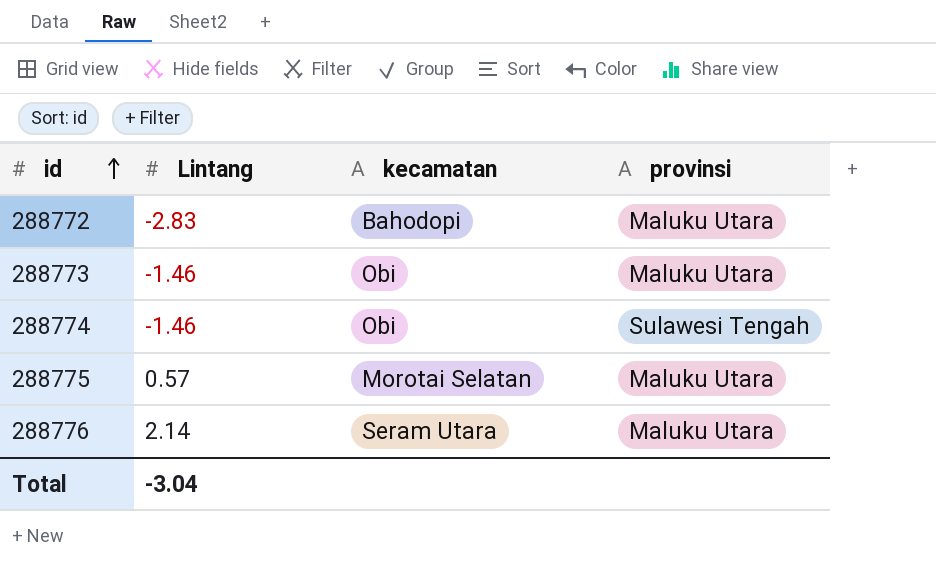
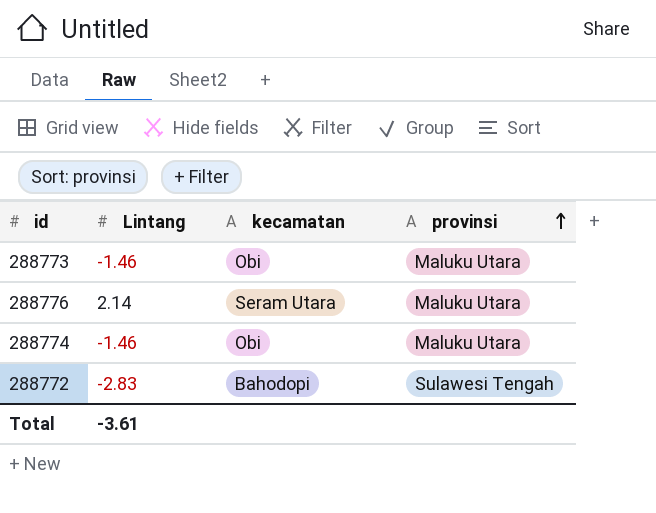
row order: id ascending -> provinsi ascending
row 288775: 0.57 | Morotai Selatan | Maluku Utara -> none
288774 | provinsi: Sulawesi Tengah -> Maluku Utara
288772 | provinsi: Maluku Utara -> Sulawesi Tengah
Total | Lintang: -3.04 -> -3.61

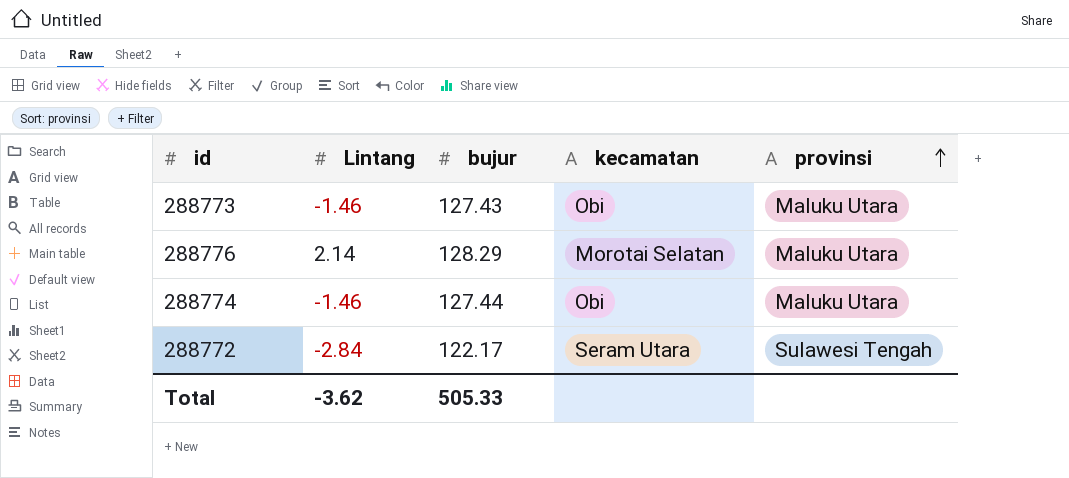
column bujur | position: none -> 3
288776 | kecamatan: Seram Utara -> Morotai Selatan
288772 | Lintang: -2.83 -> -2.84
288772 | kecamatan: Bahodopi -> Seram Utara
Total | Lintang: -3.61 -> -3.62

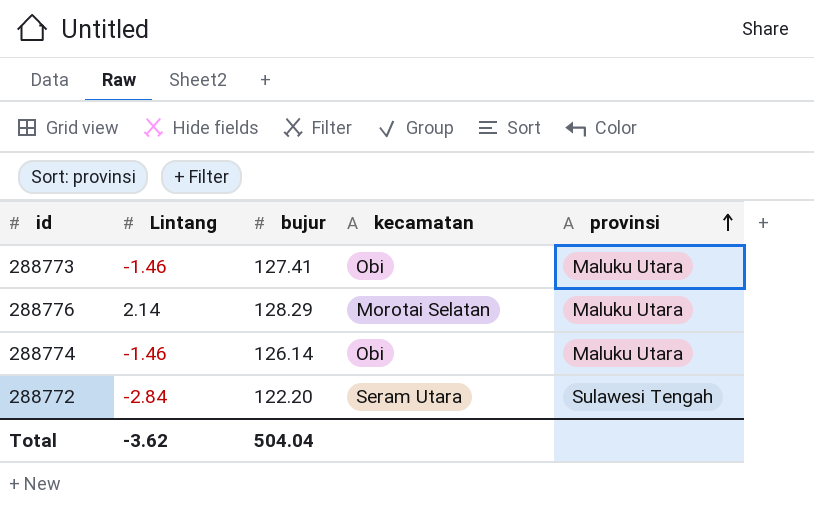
288773 | bujur: 127.43 -> 127.41
288774 | bujur: 127.44 -> 126.14
288772 | bujur: 122.17 -> 122.20
Total | bujur: 505.33 -> 504.04

